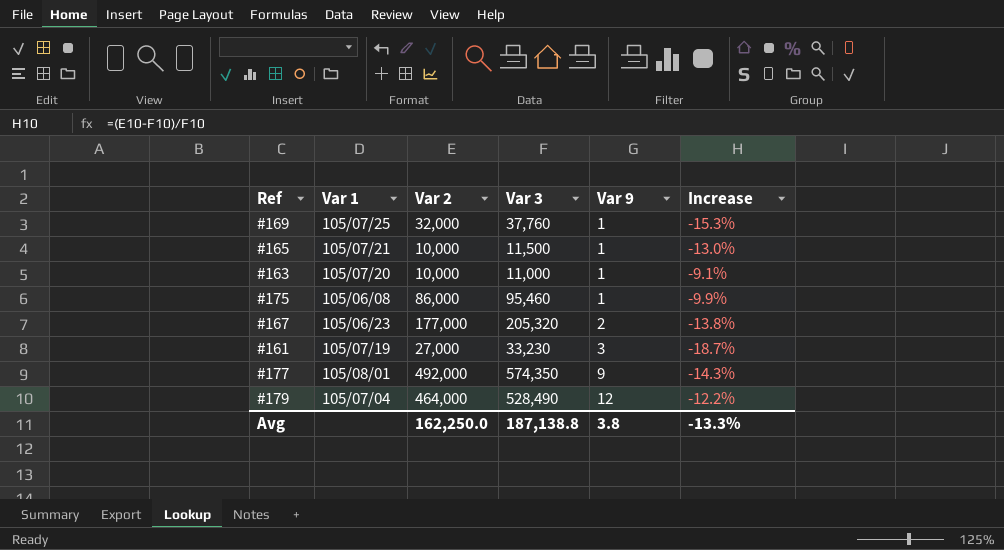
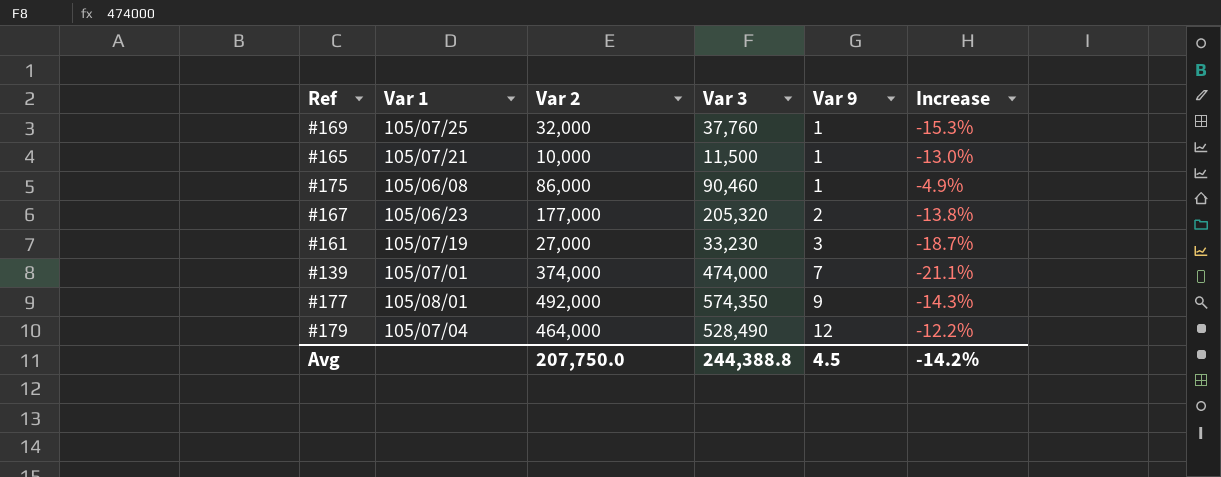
row #163: 105/07/20 | 10,000 | 11,000 | 1 | -9.1% -> none
#175 | Var 3: 95,460 -> 90,460
#175 | Increase: -9.9% -> -4.9%
row #139: none -> 105/07/01 | 374,000 | 474,000 | 7 | -21.1%
Avg | Var 2: 162,250.0 -> 207,750.0
Avg | Var 3: 187,138.8 -> 244,388.8
Avg | Var 9: 3.8 -> 4.5
Avg | Increase: -13.3% -> -14.2%

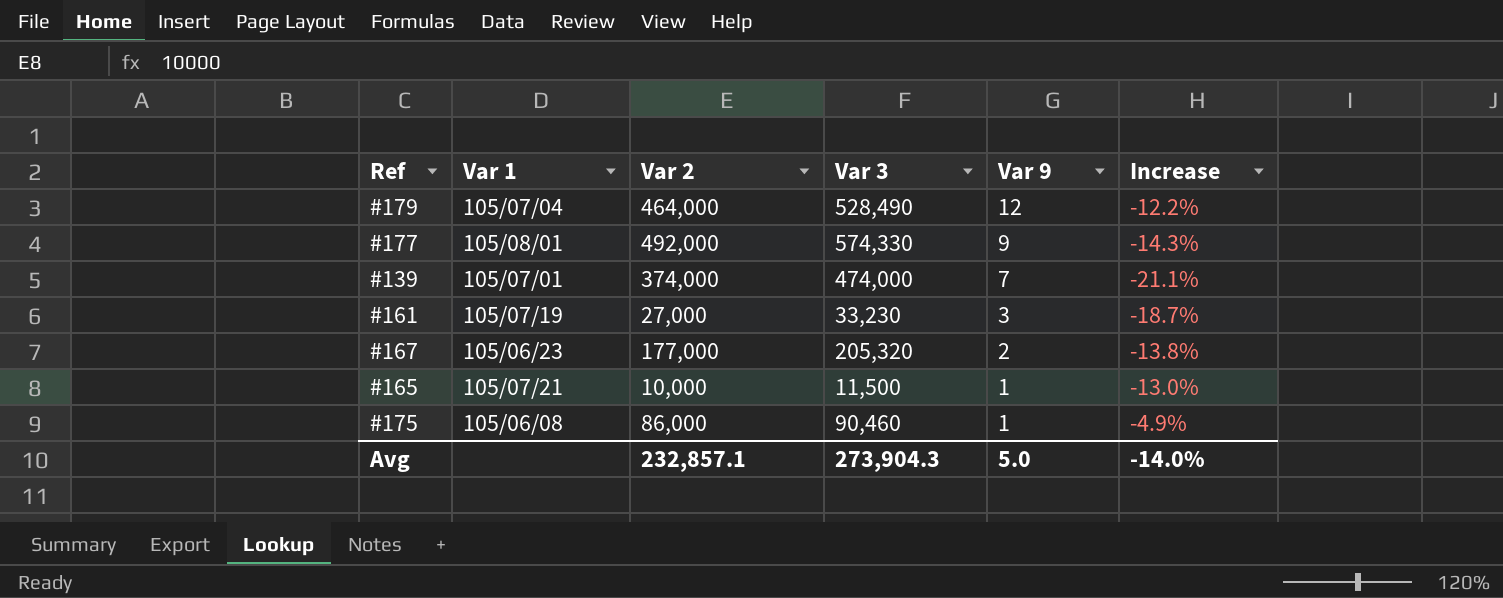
row order: Var 9 ascending -> Var 9 descending
row #169: 105/07/25 | 32,000 | 37,760 | 1 | -15.3% -> none
#177 | Var 3: 574,350 -> 574,330
Avg | Var 2: 207,750.0 -> 232,857.1
Avg | Var 3: 244,388.8 -> 273,904.3
Avg | Var 9: 4.5 -> 5.0
Avg | Increase: -14.2% -> -14.0%

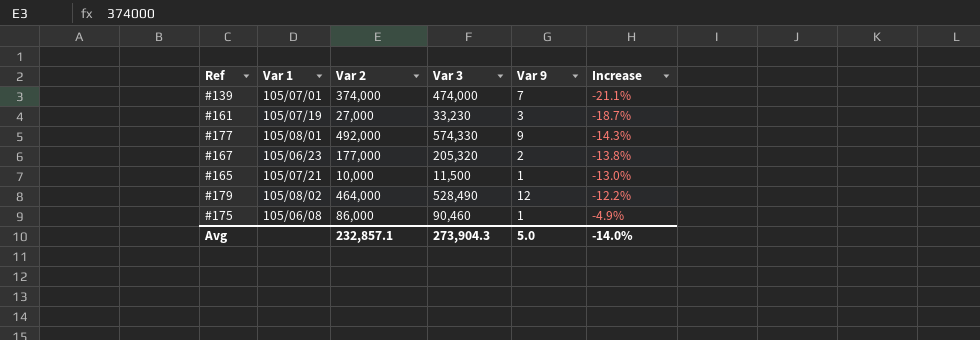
row order: Var 9 descending -> Increase ascending
#179 | Var 1: 105/07/04 -> 105/08/02

